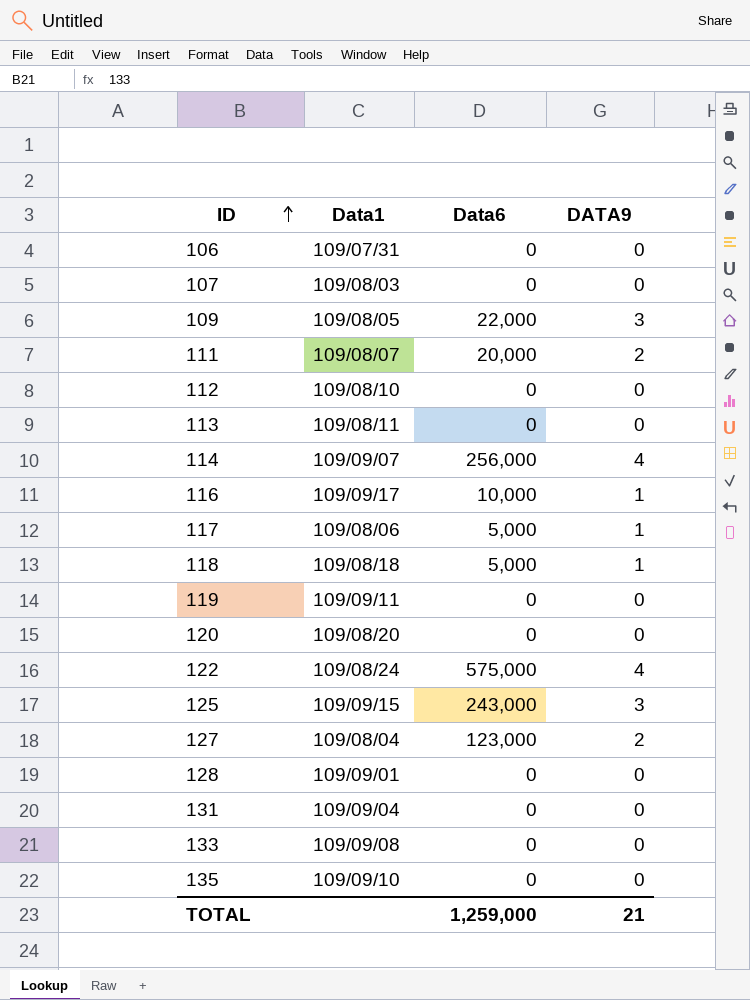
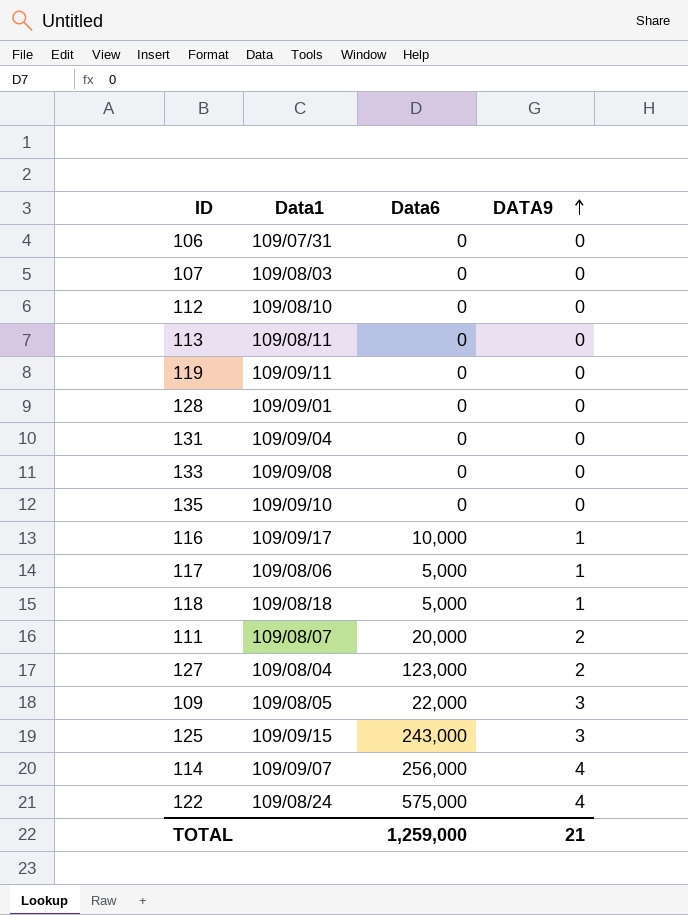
row order: ID ascending -> DATA9 ascending
row 120: 109/08/20 | 0 | 0 -> none

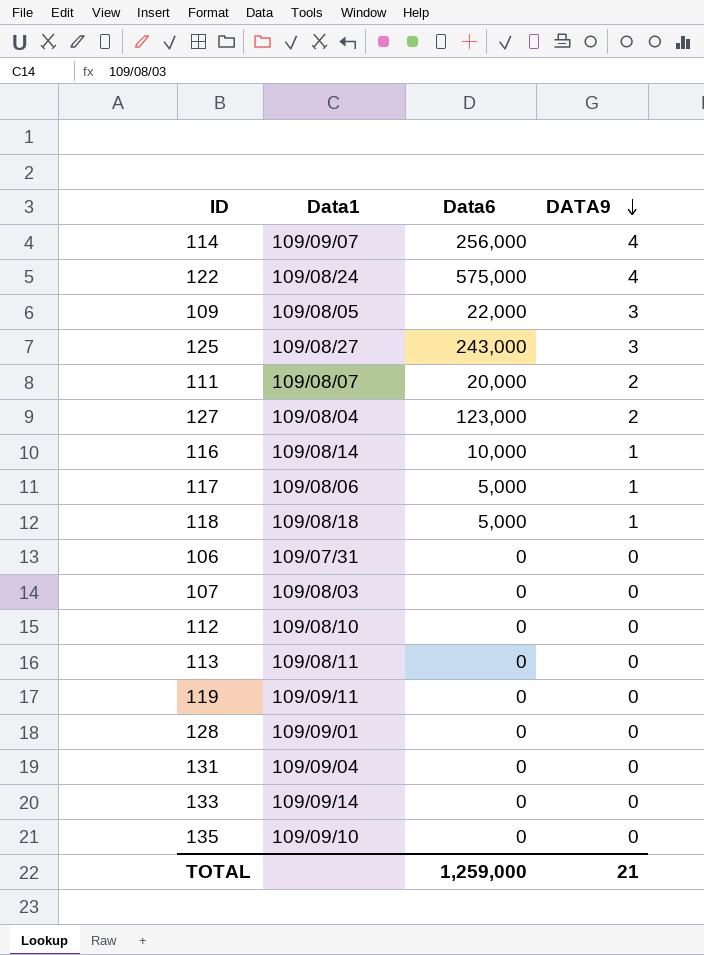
row order: DATA9 ascending -> DATA9 descending
125 | Data1: 109/09/15 -> 109/08/27
116 | Data1: 109/09/17 -> 109/08/14
133 | Data1: 109/09/08 -> 109/09/14

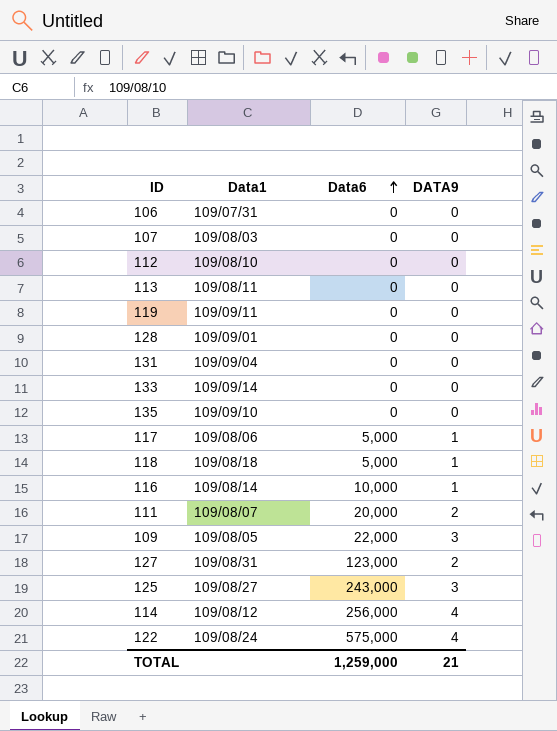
row order: DATA9 descending -> Data6 ascending
127 | Data1: 109/08/04 -> 109/08/31
114 | Data1: 109/09/07 -> 109/08/12

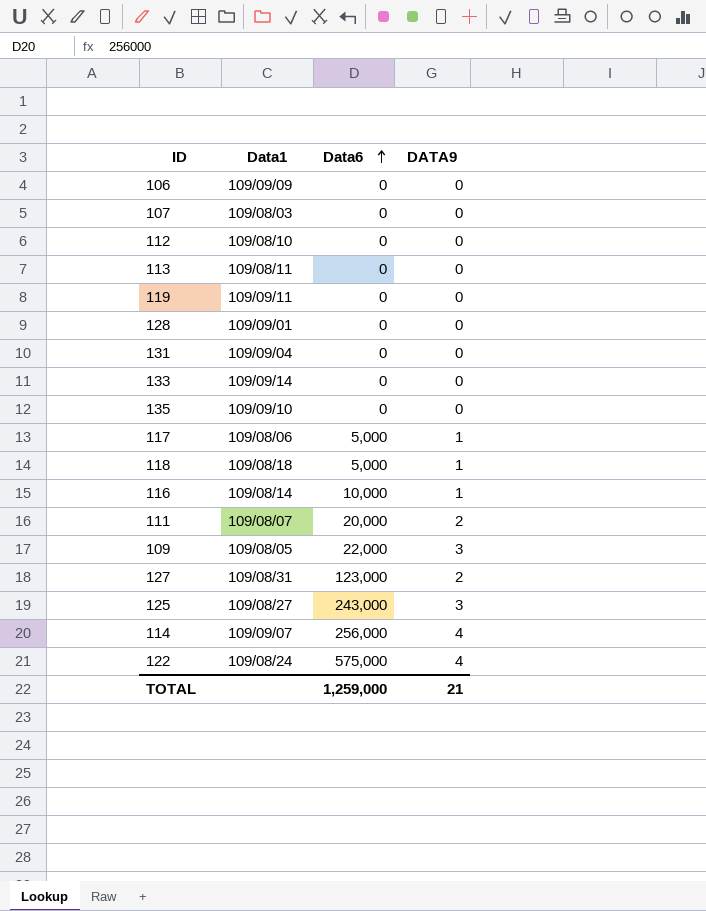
106 | Data1: 109/07/31 -> 109/09/09
114 | Data1: 109/08/12 -> 109/09/07

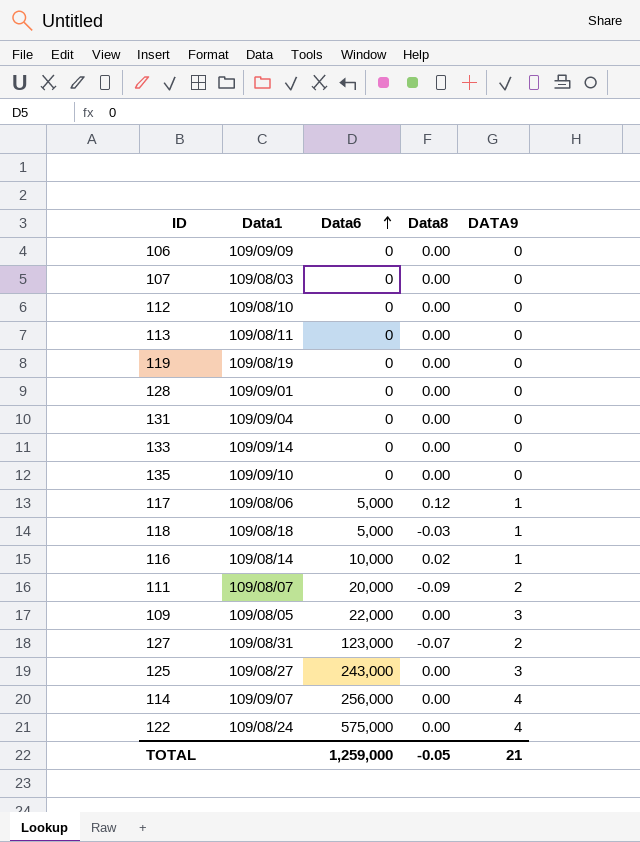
column Data8 | position: none -> 4
119 | Data1: 109/09/11 -> 109/08/19

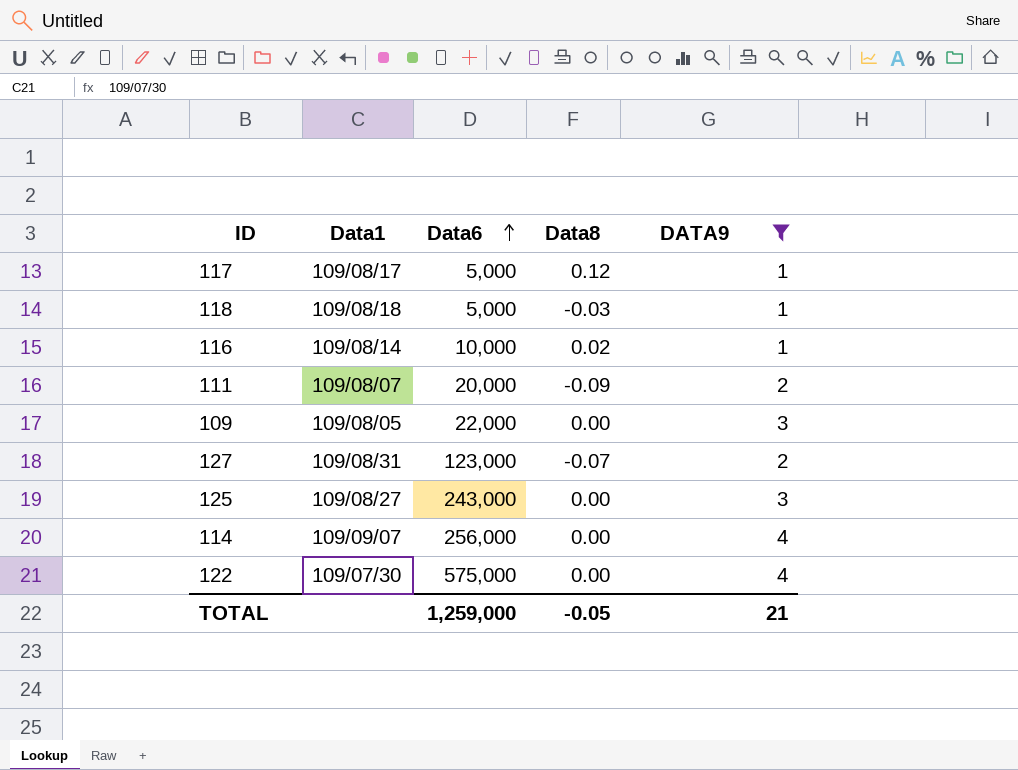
filter: none -> DATA9 != 0
117 | Data1: 109/08/06 -> 109/08/17
122 | Data1: 109/08/24 -> 109/07/30

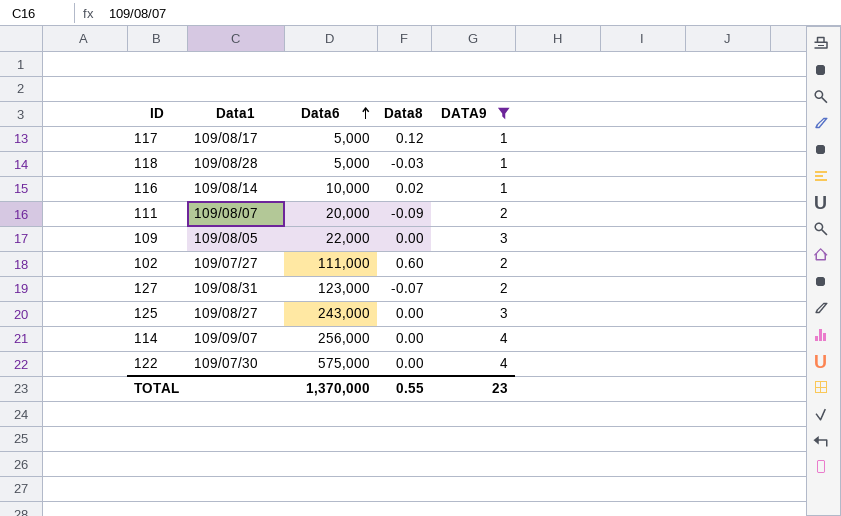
118 | Data1: 109/08/18 -> 109/08/28
row 102: none -> 109/07/27 | 111,000 | 0.60 | 2
TOTAL | Data6: 1,259,000 -> 1,370,000
TOTAL | Data8: -0.05 -> 0.55
TOTAL | DATA9: 21 -> 23

